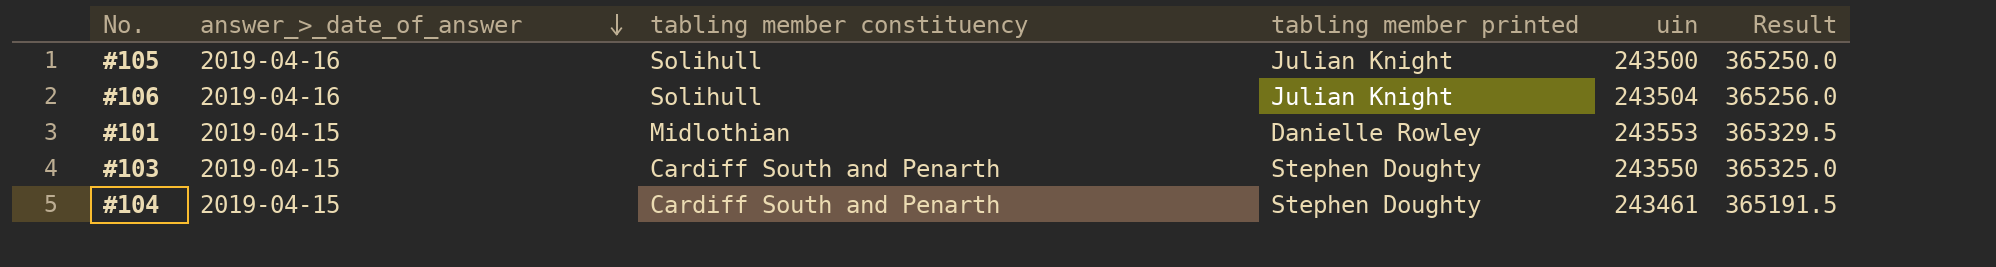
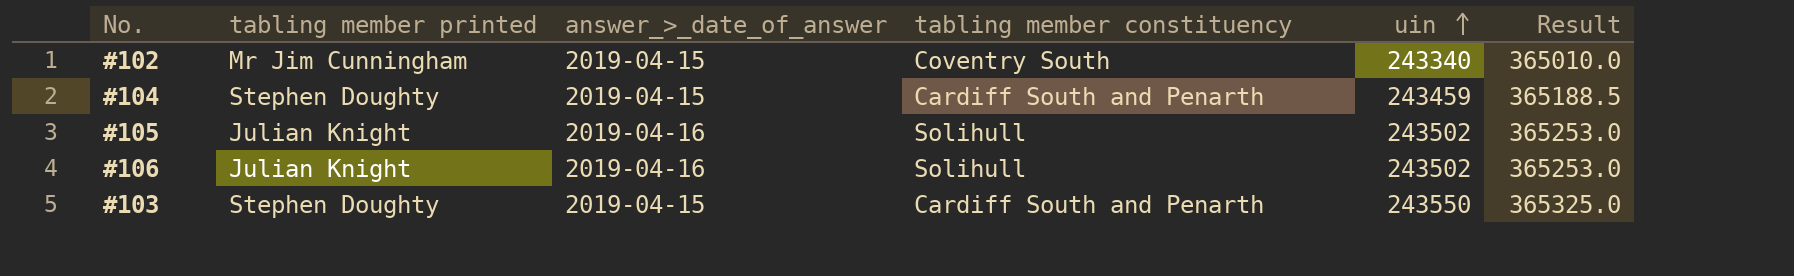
row order: answer_>_date_of_answer descending -> uin ascending
column tabling member printed | position: 4 -> 2
row #101: 2019-04-15 | Midlothian | Danielle Rowley | 243553 | 365329.5 -> none
row #102: none -> Mr Jim Cunningham | 2019-04-15 | Coventry South | 243340 | 365010.0
#104 | uin: 243461 -> 243459
#104 | Result: 365191.5 -> 365188.5
#105 | uin: 243500 -> 243502
#105 | Result: 365250.0 -> 365253.0
#106 | uin: 243504 -> 243502
#106 | Result: 365256.0 -> 365253.0

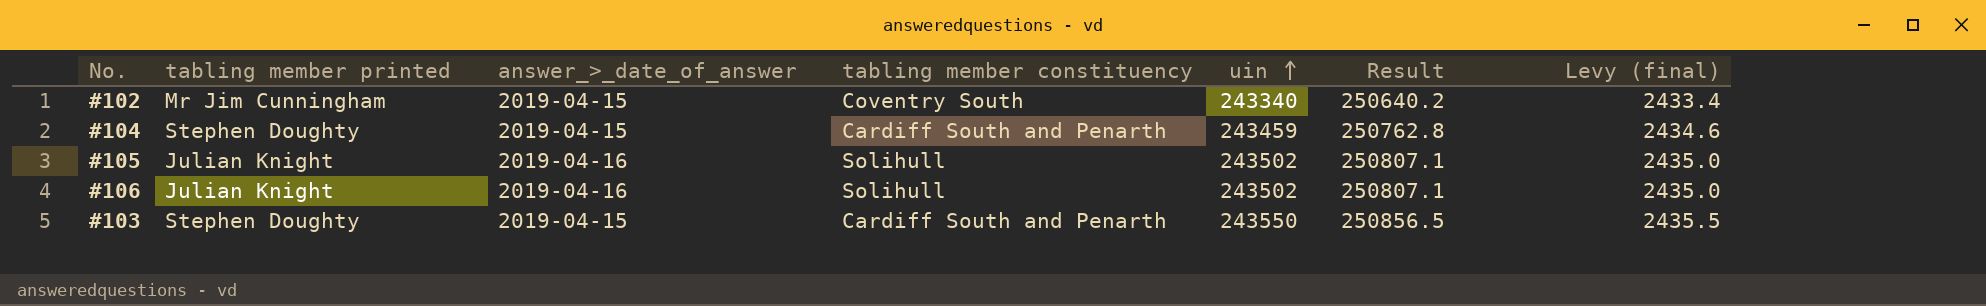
column Result | formula: [uin] * 1.5 -> [uin] * 1.03
column Levy (final) | formula: none -> [uin] * 0.01

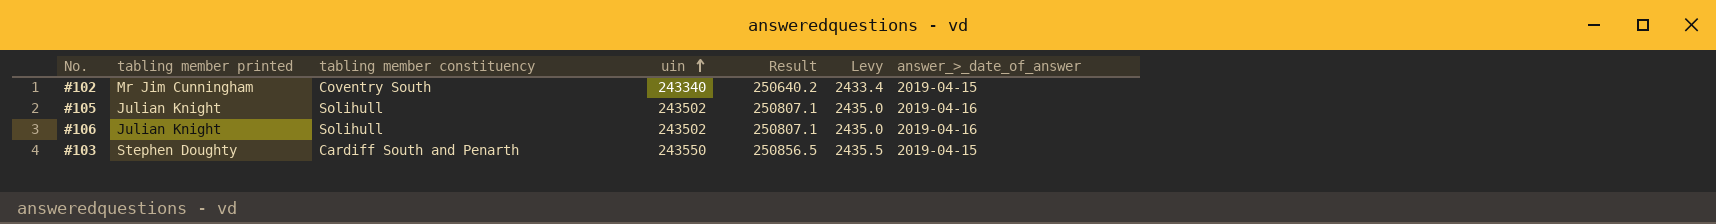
column name: Levy (final) -> Levy
column answer_>_date_of_answer | position: 3 -> 7
row #104: Stephen Doughty | 2019-04-15 | Cardiff South and Penarth | 243459 | 250762.8 | 2434.6 -> none

